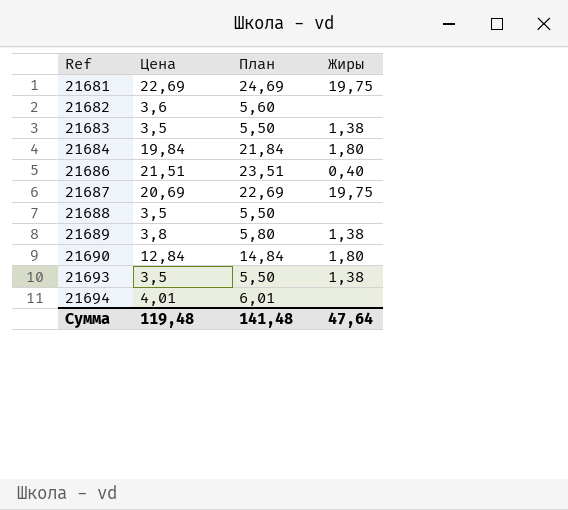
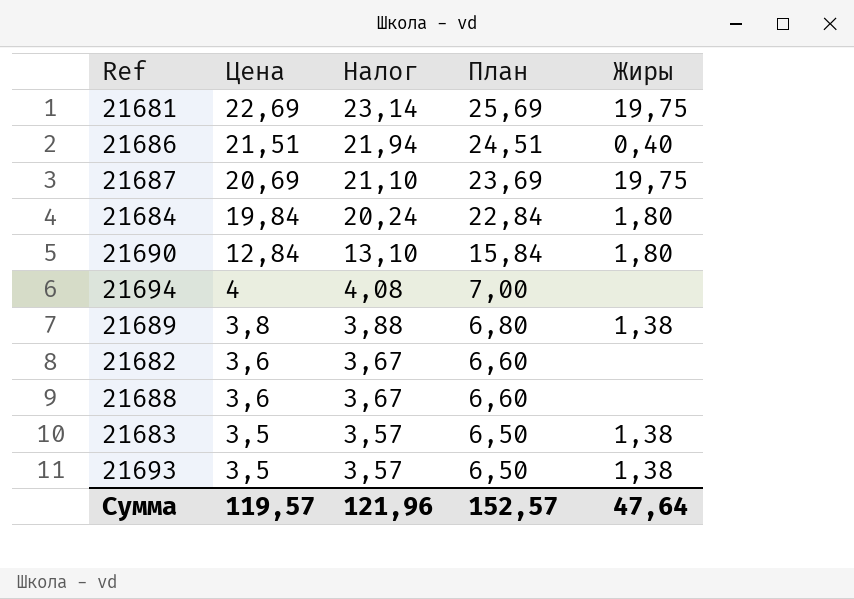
row order: Ref ascending -> Цена descending
column Налог | formula: none -> [Цена] * 1,02
column План | formula: [Цена] + 2 -> [Цена] + 3
21694 | Цена: 4,01 -> 4
21688 | Цена: 3,5 -> 3,6
Сумма | Цена: 119,48 -> 119,57
Сумма | План: 141,48 -> 152,57

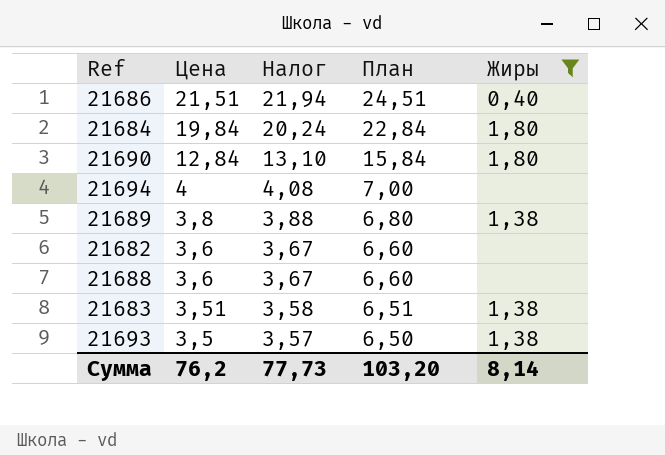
filter: none -> Жиры != 19,75
21683 | Цена: 3,5 -> 3,51
21683 | Налог: 3,57 -> 3,58
21683 | План: 6,50 -> 6,51
Сумма | Цена: 119,57 -> 76,2
Сумма | Налог: 121,96 -> 77,73
Сумма | План: 152,57 -> 103,20
Сумма | Жиры: 47,64 -> 8,14

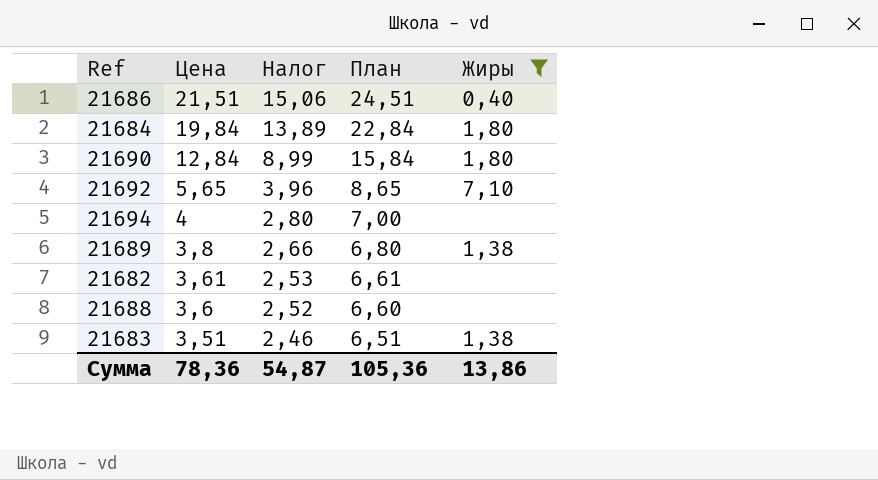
column Налог | formula: [Цена] * 1,02 -> [Цена] * 0,7
row 21693: 3,5 | 3,57 | 6,50 | 1,38 -> none
row 21692: none -> 5,65 | 3,96 | 8,65 | 7,10
21682 | Цена: 3,6 -> 3,61
21682 | План: 6,60 -> 6,61
Сумма | Цена: 76,2 -> 78,36
Сумма | Налог: 77,73 -> 54,87
Сумма | План: 103,20 -> 105,36
Сумма | Жиры: 8,14 -> 13,86

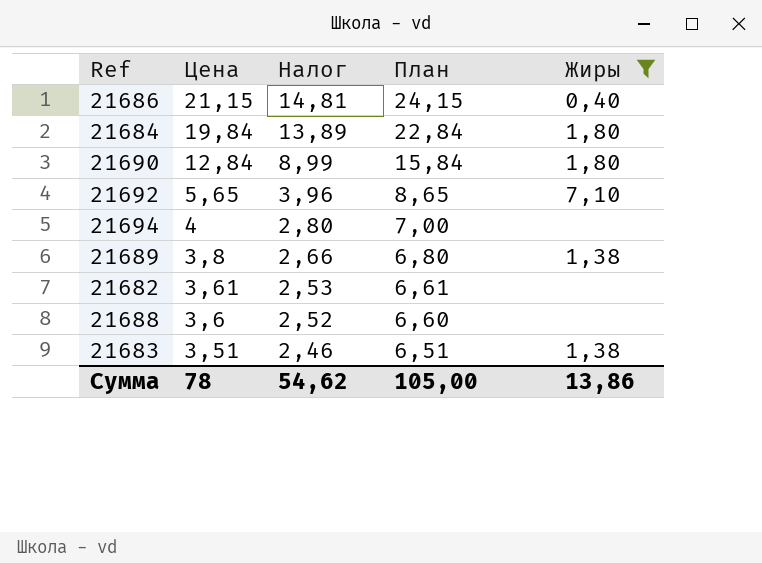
21686 | Цена: 21,51 -> 21,15
21686 | Налог: 15,06 -> 14,81
21686 | План: 24,51 -> 24,15
Сумма | Цена: 78,36 -> 78
Сумма | Налог: 54,87 -> 54,62
Сумма | План: 105,36 -> 105,00

